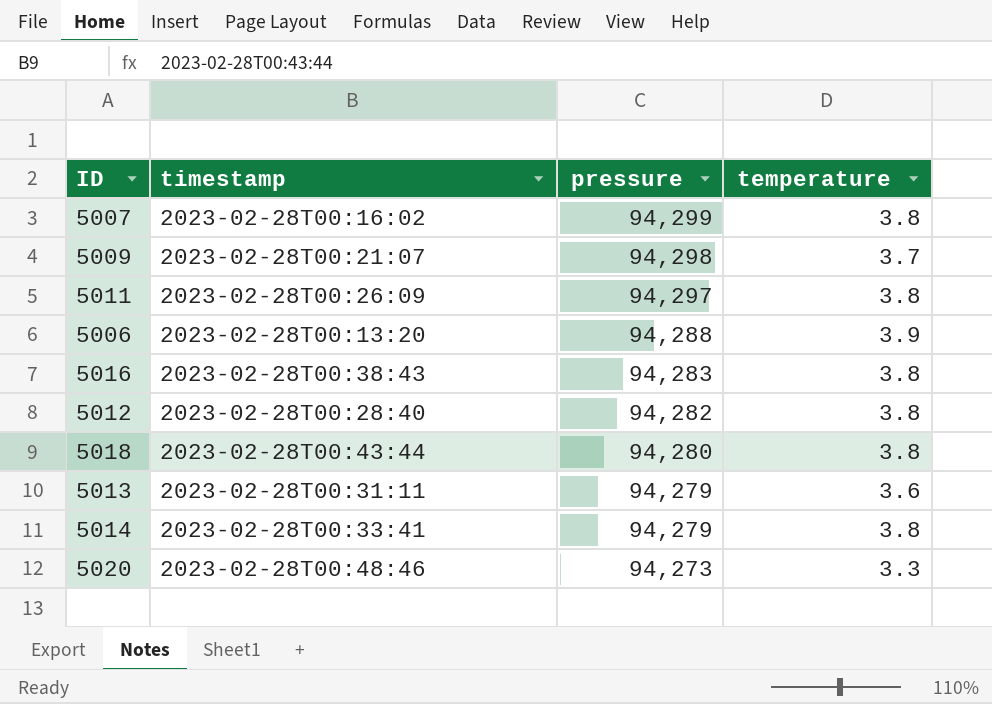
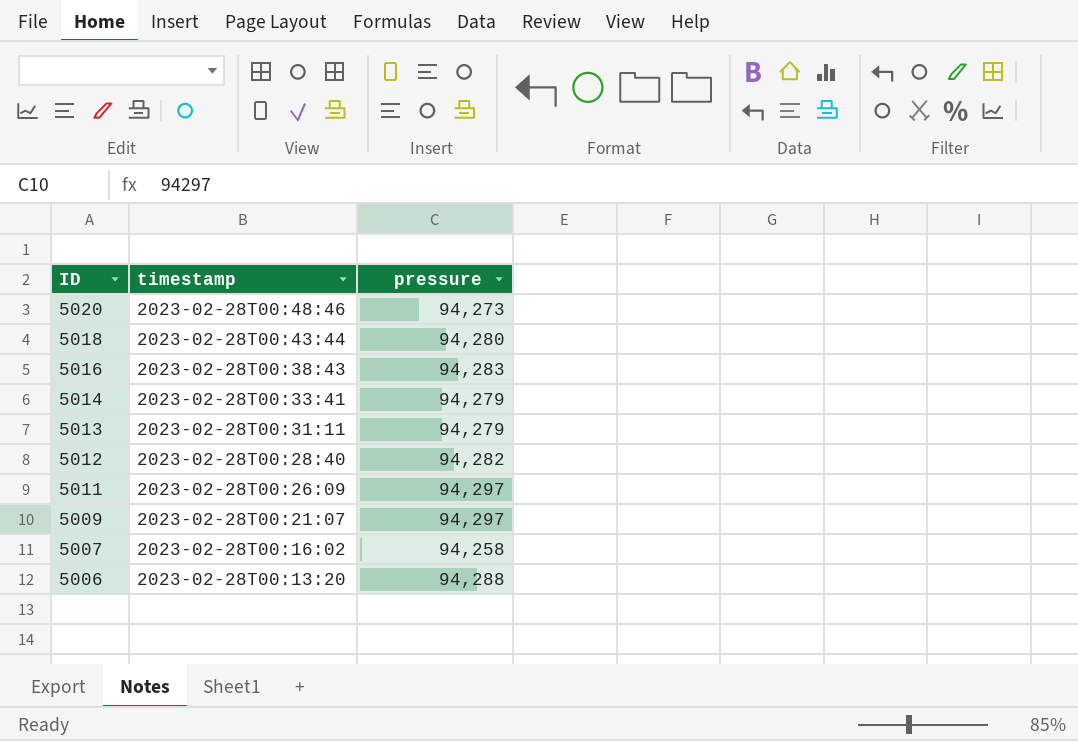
row order: pressure descending -> ID descending
column temperature | position: 4 -> none
5009 | pressure: 94,298 -> 94,297
5007 | pressure: 94,299 -> 94,258

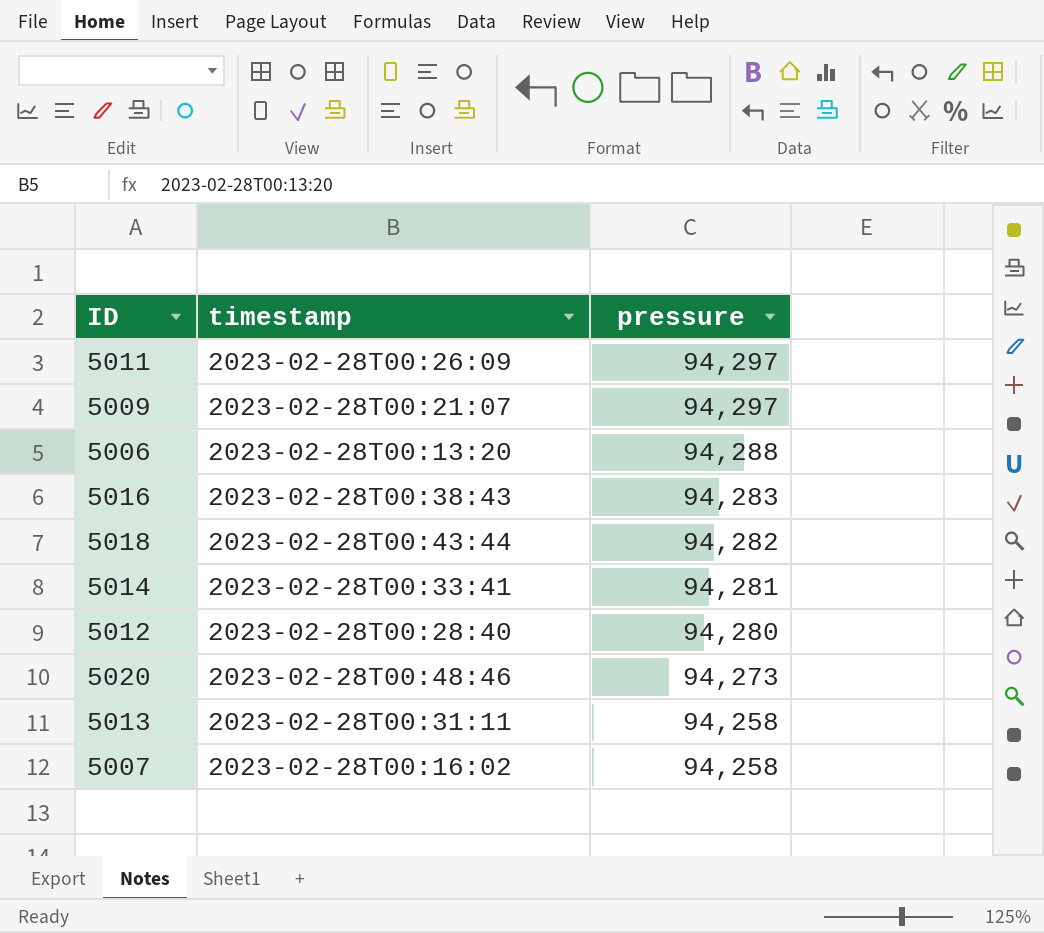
row order: ID descending -> pressure descending
5018 | pressure: 94,280 -> 94,282
5014 | pressure: 94,279 -> 94,281
5012 | pressure: 94,282 -> 94,280
5013 | pressure: 94,279 -> 94,258

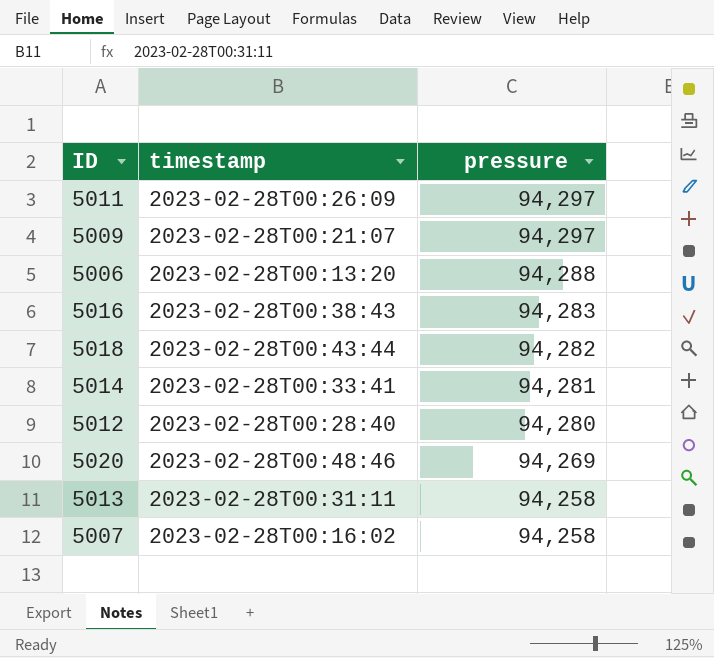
5020 | pressure: 94,273 -> 94,269

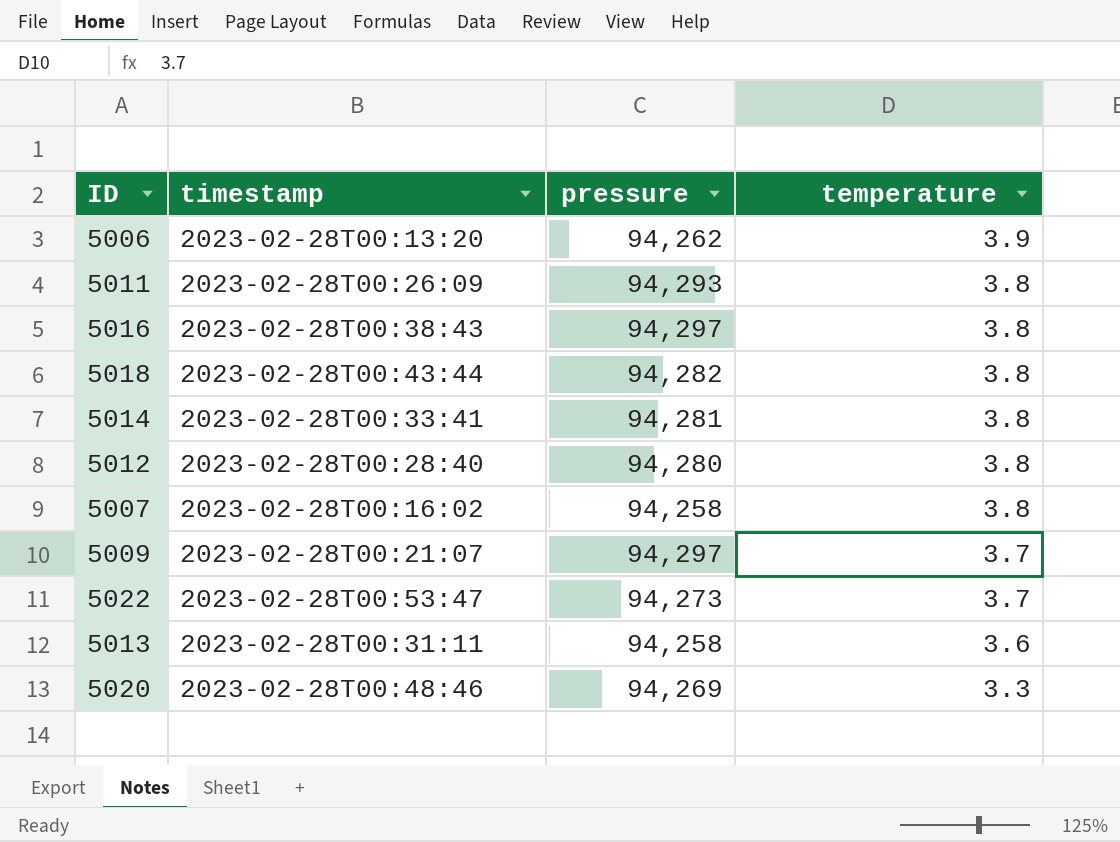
row order: pressure descending -> temperature descending
column temperature | position: none -> 4
5006 | pressure: 94,288 -> 94,262
5011 | pressure: 94,297 -> 94,293
5016 | pressure: 94,283 -> 94,297
row 5022: none -> 2023-02-28T00:53:47 | 94,273 | 3.7

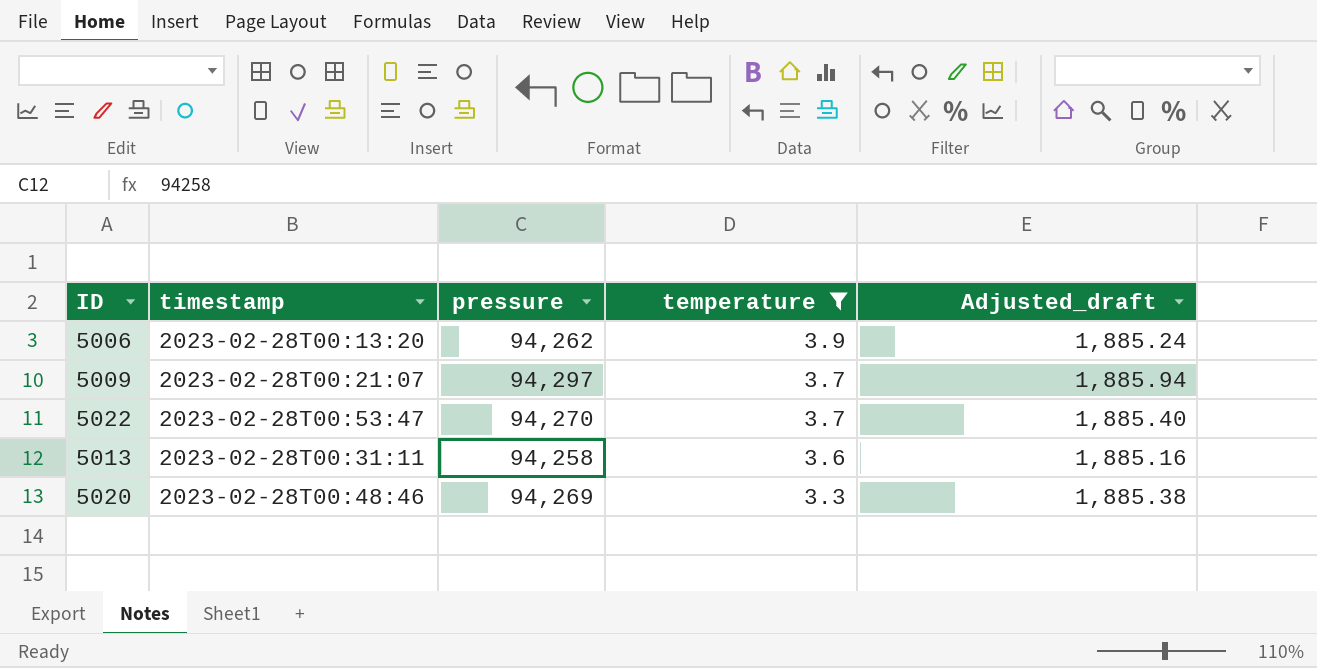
filter: none -> temperature != 3.8
column Adjusted_draft | formula: none -> [pressure] * 0.02
5022 | pressure: 94,273 -> 94,270

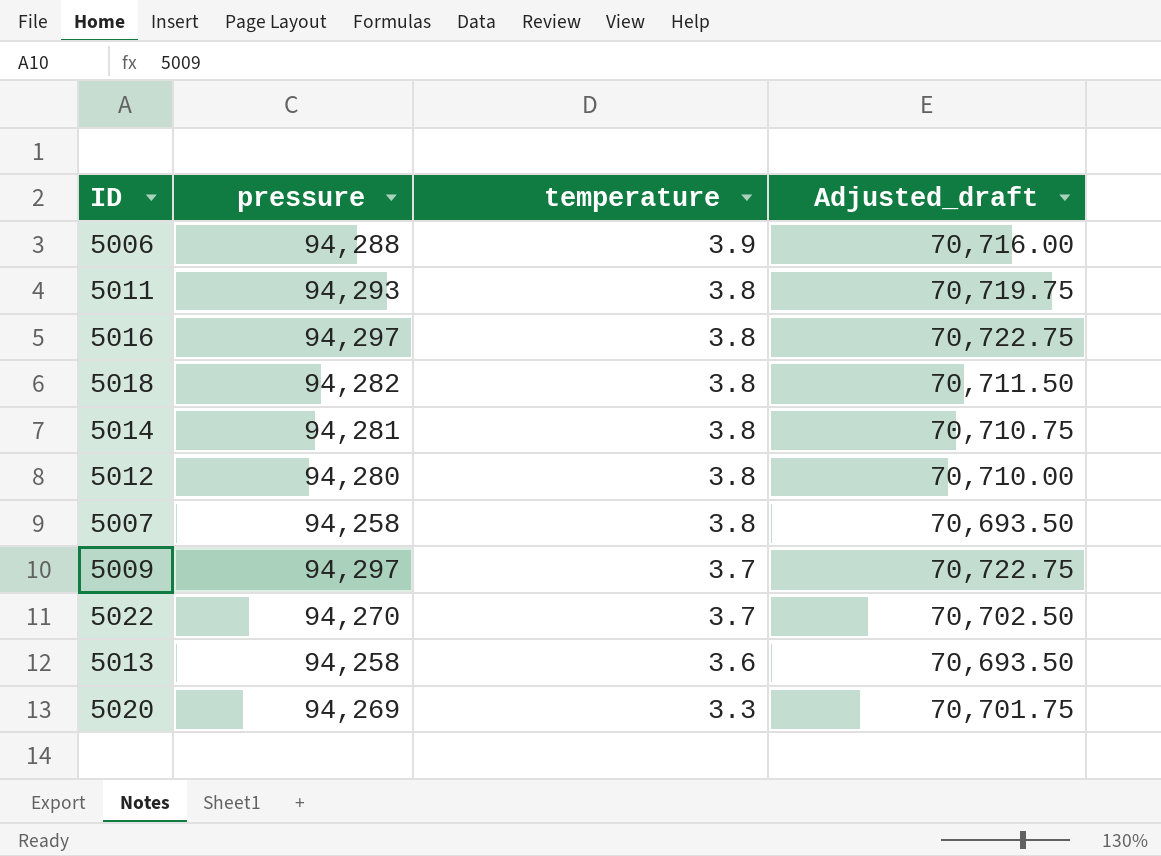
filter: temperature != 3.8 -> none
column timestamp | position: 2 -> none
column Adjusted_draft | formula: [pressure] * 0.02 -> [pressure] * 0.75
5006 | pressure: 94,262 -> 94,288

